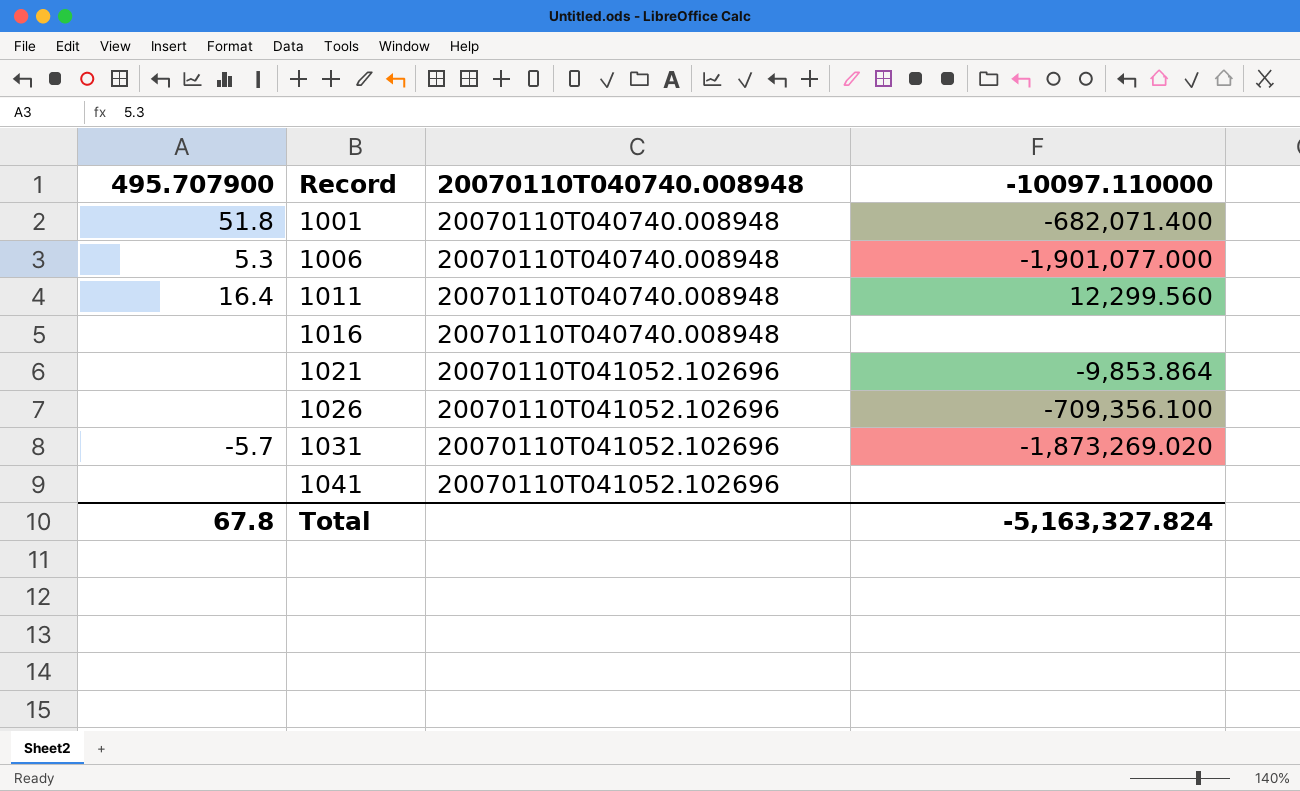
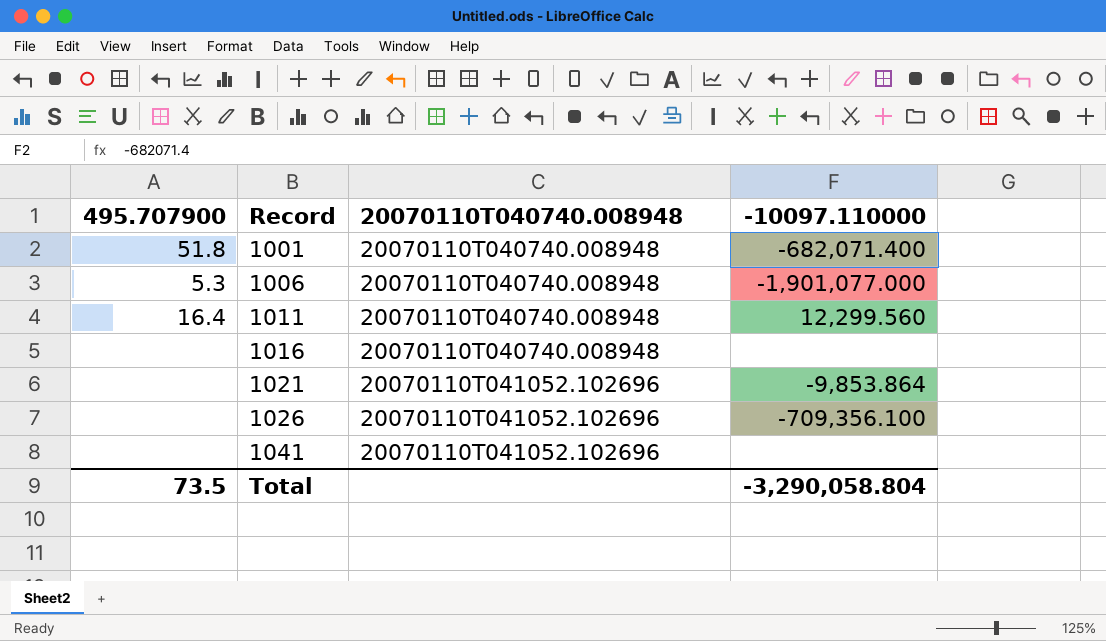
row 1031: -5.7 | 20070110T041052.102696 | -1,873,269.020 -> none
Total | 495.707900: 67.8 -> 73.5
Total | -10097.110000: -5,163,327.824 -> -3,290,058.804

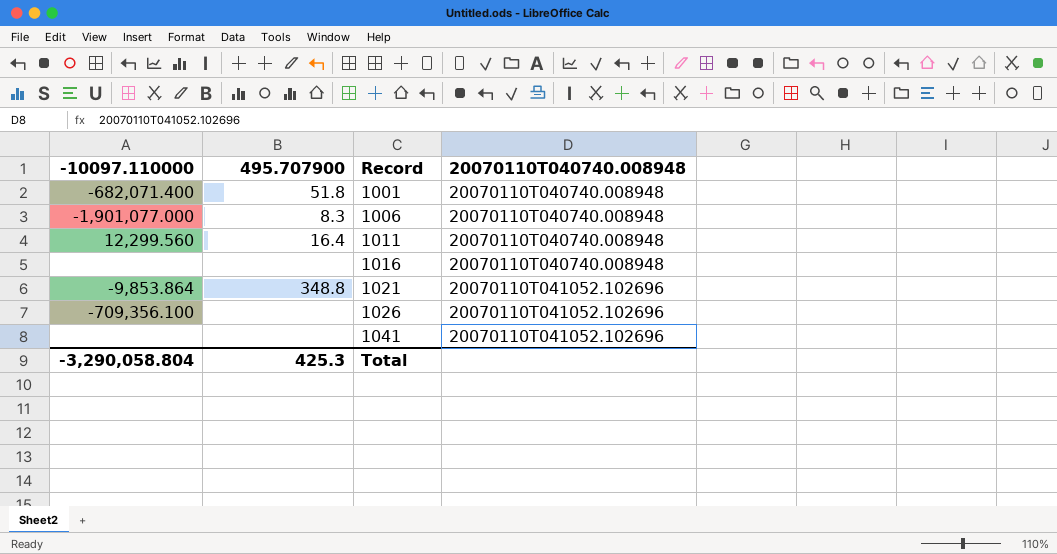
column -10097.110000 | position: 4 -> 1
1006 | 495.707900: 5.3 -> 8.3
1021 | 495.707900: none -> 348.8
Total | 495.707900: 73.5 -> 425.3

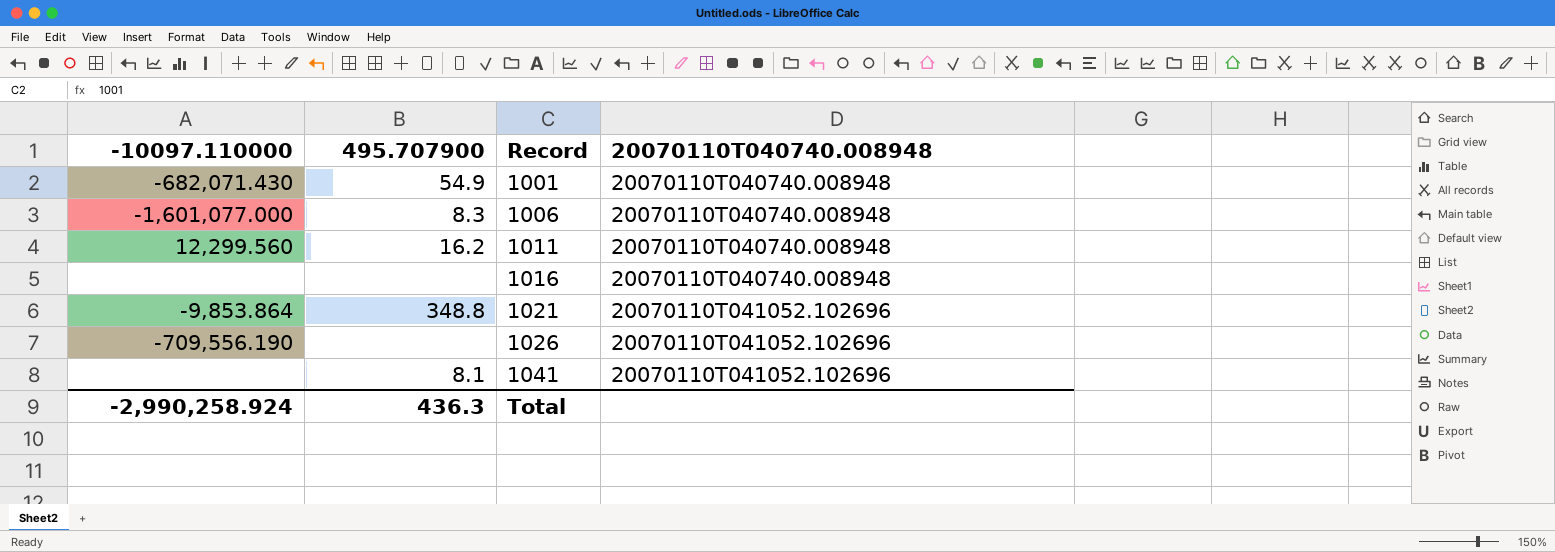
1001 | -10097.110000: -682,071.400 -> -682,071.430
1001 | 495.707900: 51.8 -> 54.9
1006 | -10097.110000: -1,901,077.000 -> -1,601,077.000
1011 | 495.707900: 16.4 -> 16.2
1026 | -10097.110000: -709,356.100 -> -709,556.190
1041 | 495.707900: none -> 8.1
Total | -10097.110000: -3,290,058.804 -> -2,990,258.924
Total | 495.707900: 425.3 -> 436.3

